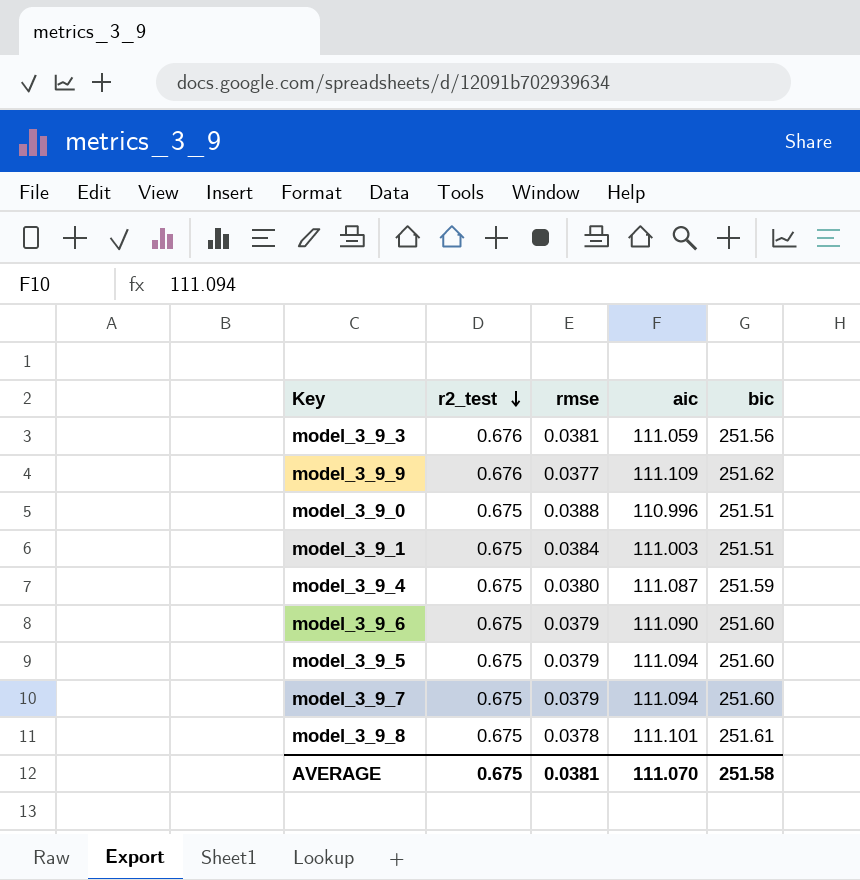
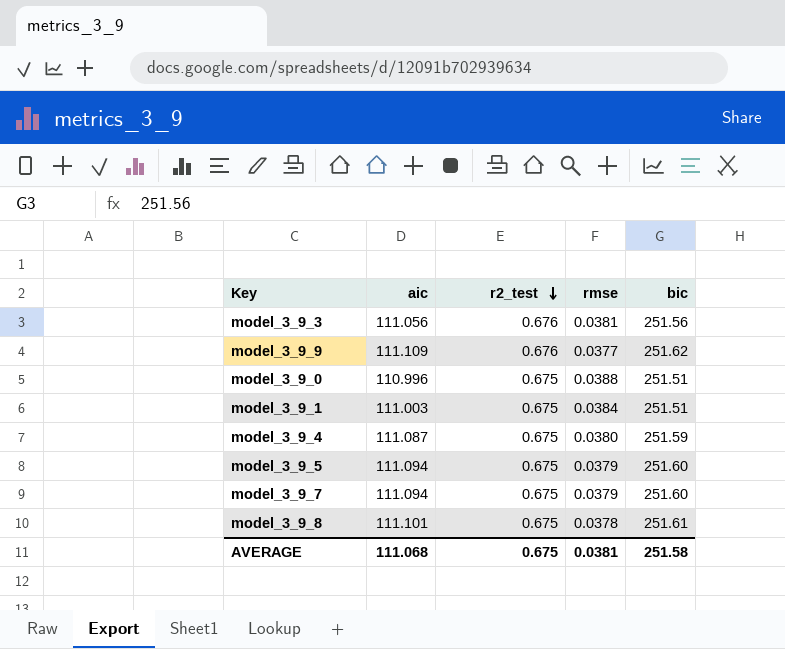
column aic | position: 4 -> 2
row model_3_9_6: 0.675 | 0.0379 | 111.090 | 251.60 -> none
model_3_9_3 | aic: 111.059 -> 111.056
AVERAGE | aic: 111.070 -> 111.068

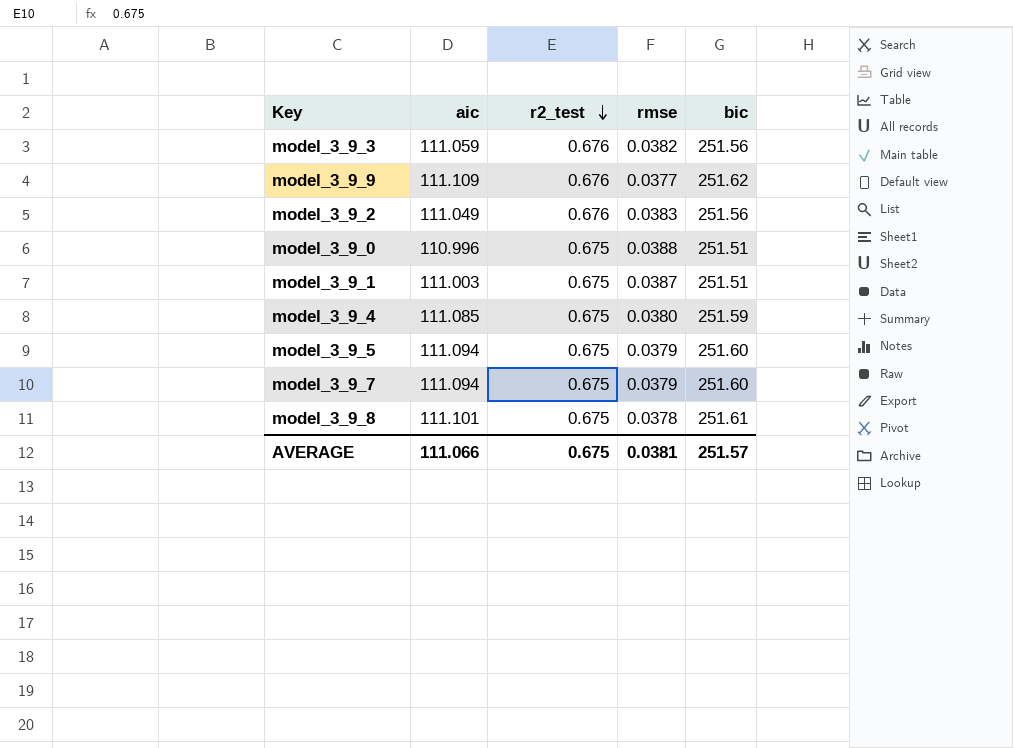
model_3_9_3 | aic: 111.056 -> 111.059
model_3_9_3 | rmse: 0.0381 -> 0.0382
row model_3_9_2: none -> 111.049 | 0.676 | 0.0383 | 251.56
model_3_9_1 | rmse: 0.0384 -> 0.0387
model_3_9_4 | aic: 111.087 -> 111.085
AVERAGE | aic: 111.068 -> 111.066
AVERAGE | bic: 251.58 -> 251.57

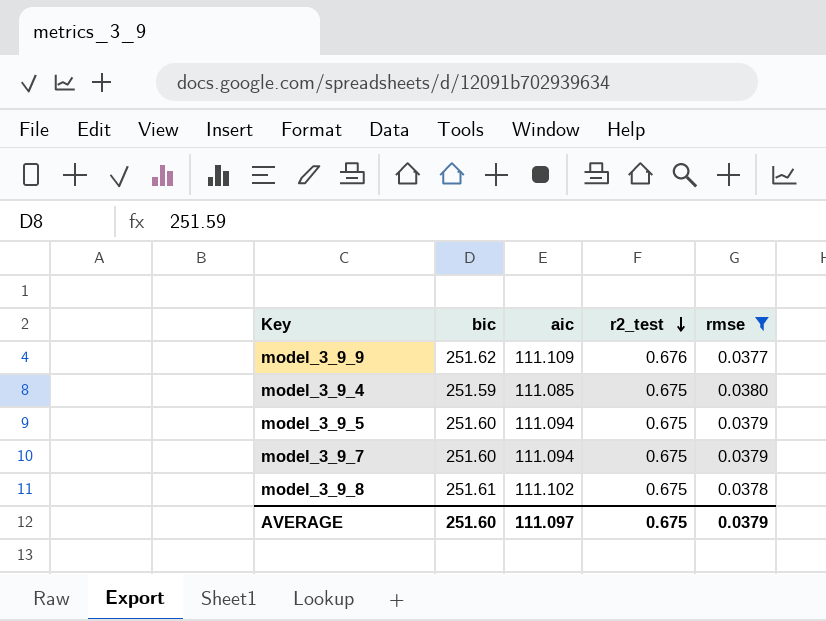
filter: none -> rmse <= 0.0380
column bic | position: 5 -> 2
model_3_9_8 | aic: 111.101 -> 111.102
AVERAGE | bic: 251.57 -> 251.60
AVERAGE | aic: 111.066 -> 111.097
AVERAGE | rmse: 0.0381 -> 0.0379

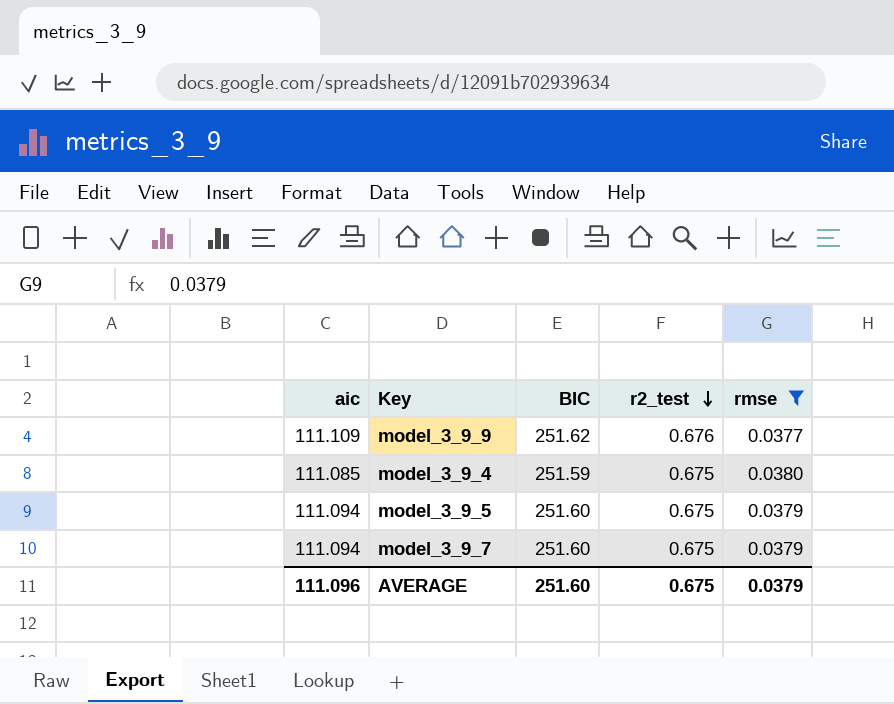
column aic | position: 3 -> 1
column name: bic -> BIC
row model_3_9_8: 251.61 | 111.102 | 0.675 | 0.0378 -> none
AVERAGE | aic: 111.097 -> 111.096

